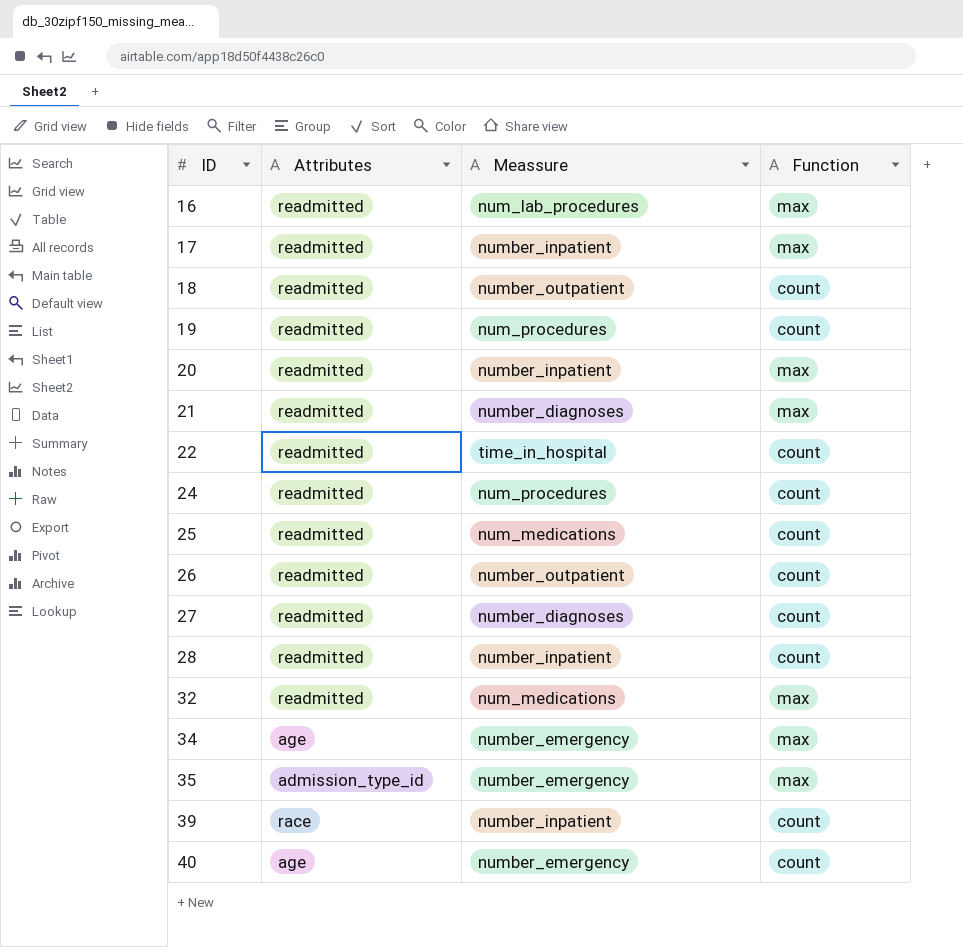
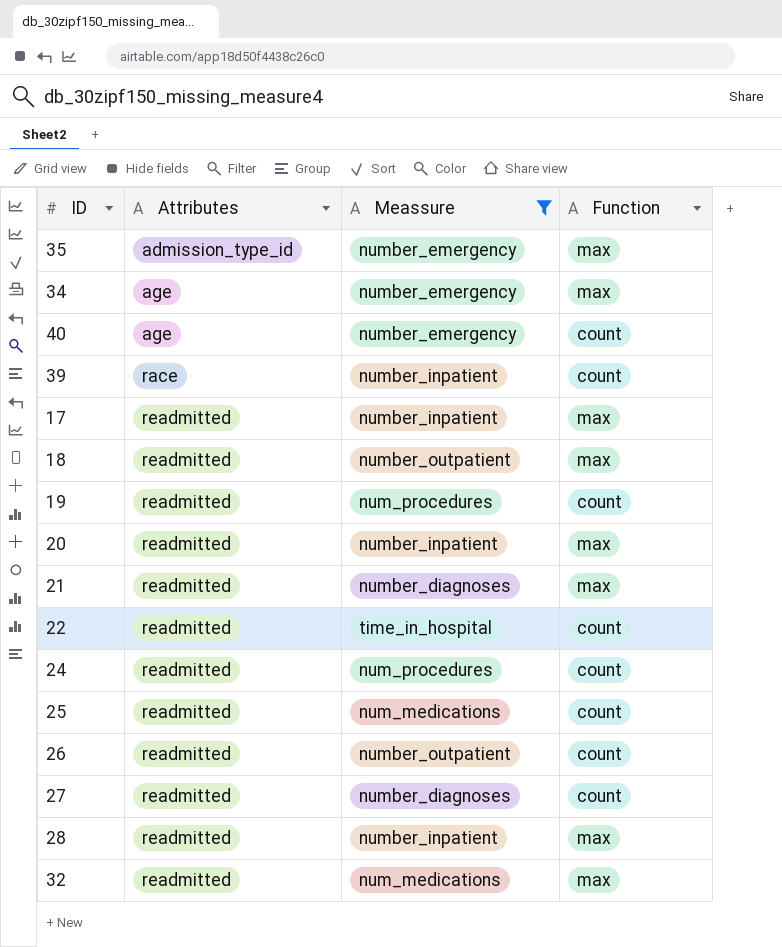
filter: none -> Meassure != num_lab_procedures
row order: ID ascending -> Attributes ascending
18 | Function: count -> max
28 | Function: count -> max

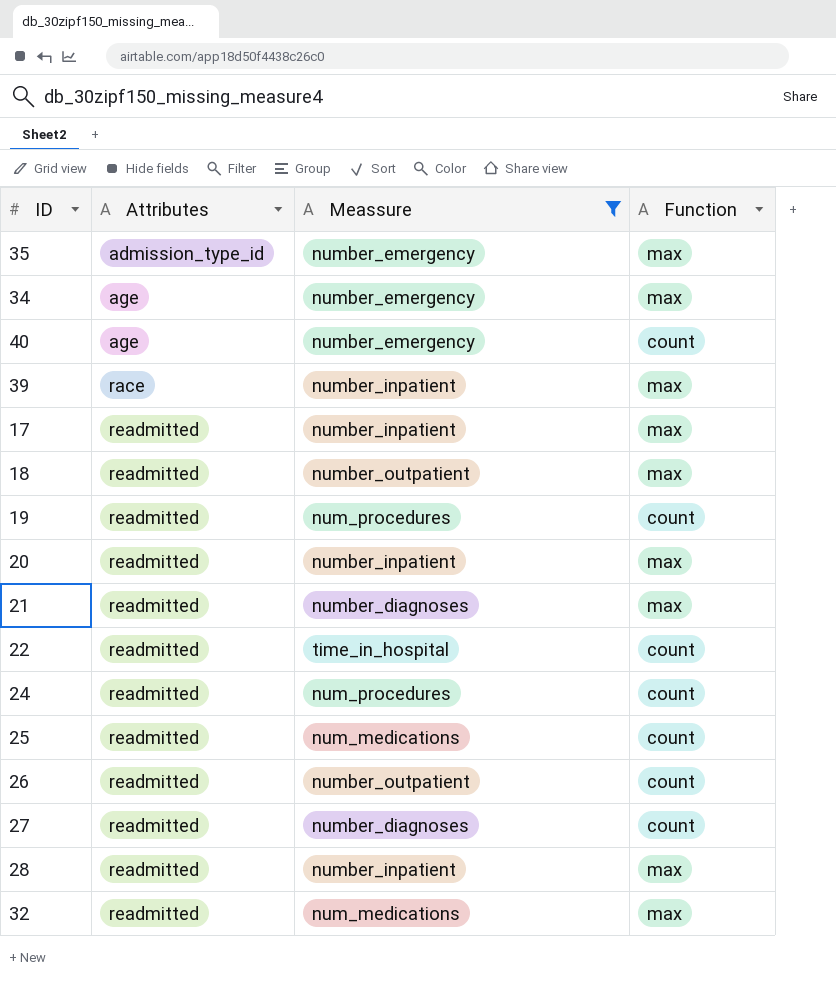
39 | Function: count -> max

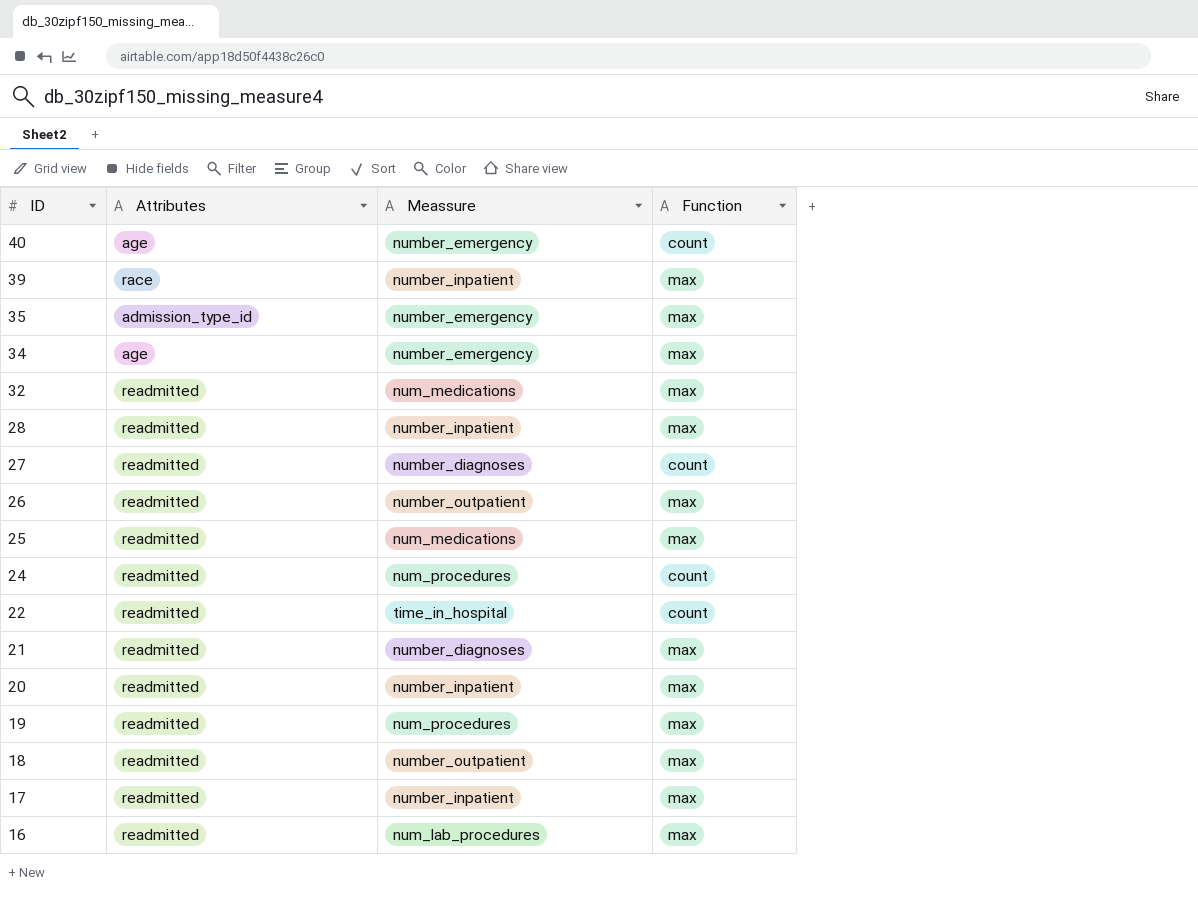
filter: Meassure != num_lab_procedures -> none
row order: Attributes ascending -> ID descending
26 | Function: count -> max
25 | Function: count -> max
19 | Function: count -> max

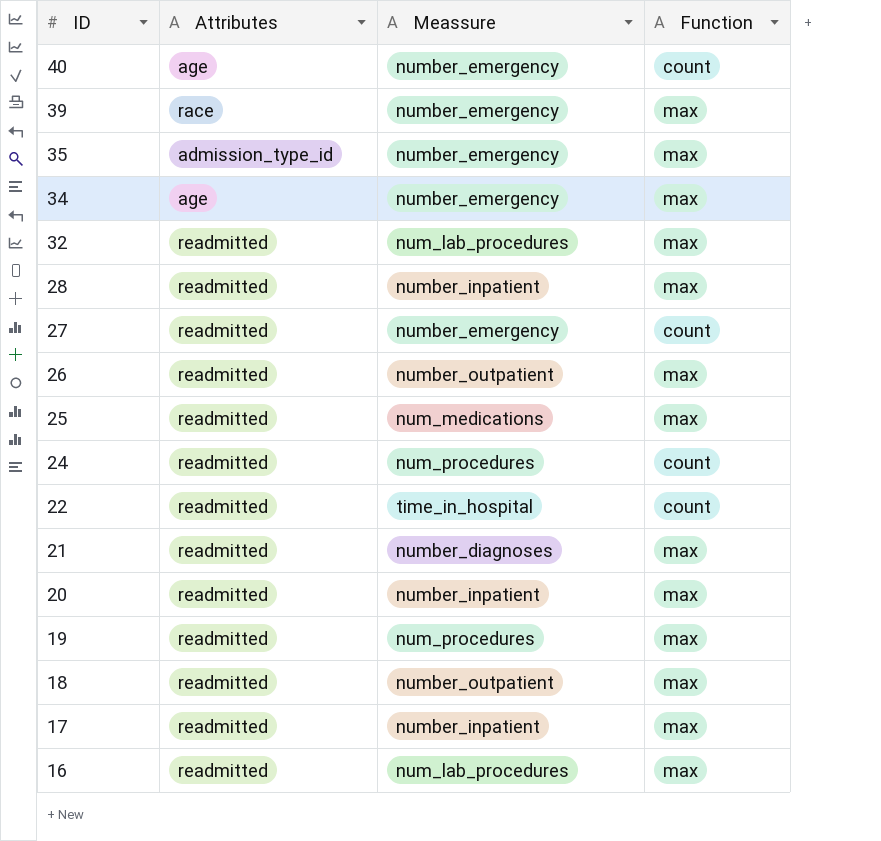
39 | Meassure: number_inpatient -> number_emergency
32 | Meassure: num_medications -> num_lab_procedures
27 | Meassure: number_diagnoses -> number_emergency

